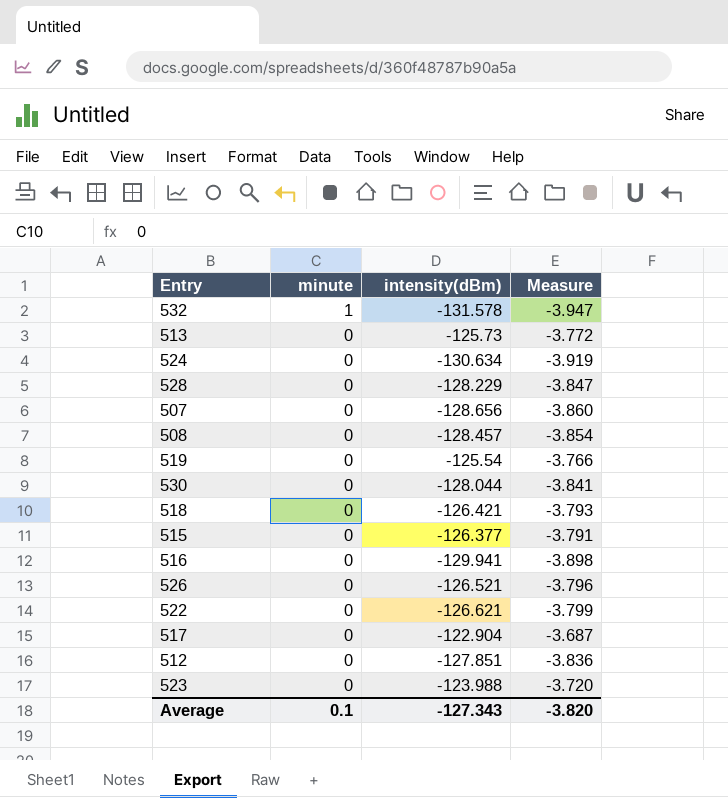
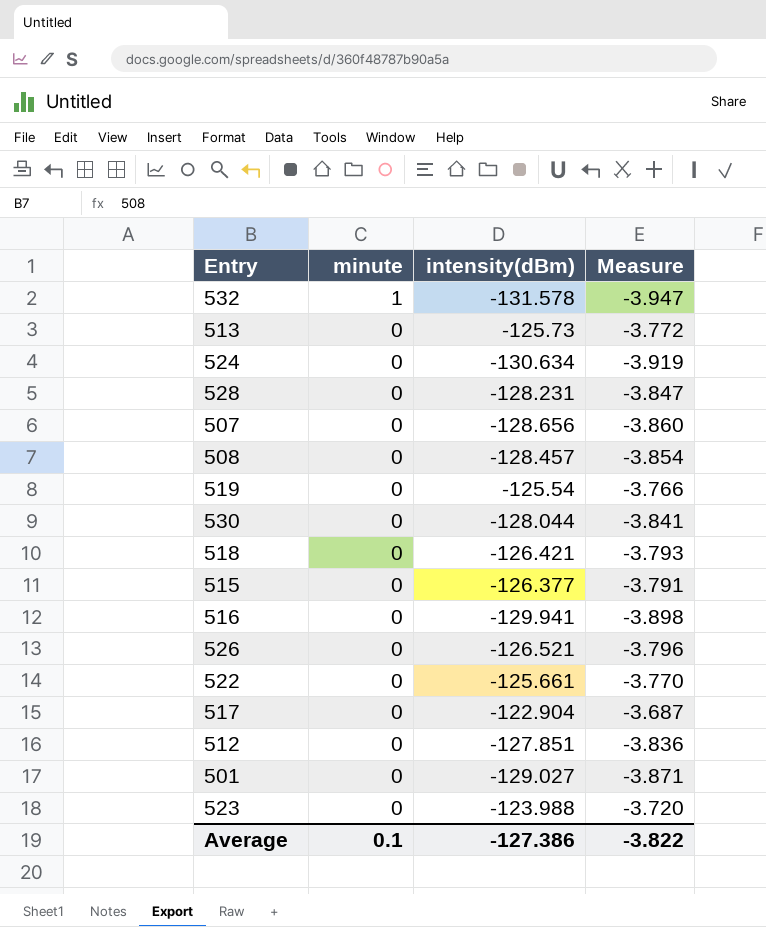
528 | intensity(dBm): -128.229 -> -128.231
522 | intensity(dBm): -126.621 -> -125.661
522 | Measure: -3.799 -> -3.770
row 501: none -> 0 | -129.027 | -3.871
Average | intensity(dBm): -127.343 -> -127.386
Average | Measure: -3.820 -> -3.822

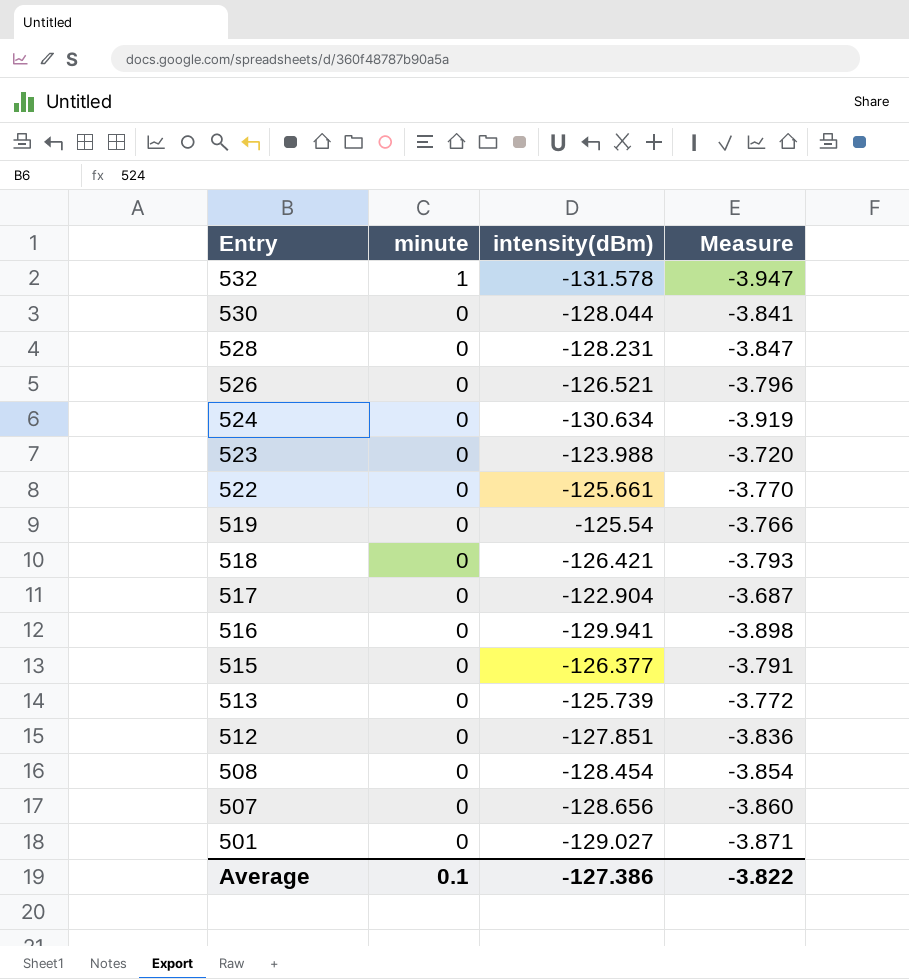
row order: minute descending -> Entry descending
513 | intensity(dBm): -125.73 -> -125.739
508 | intensity(dBm): -128.457 -> -128.454

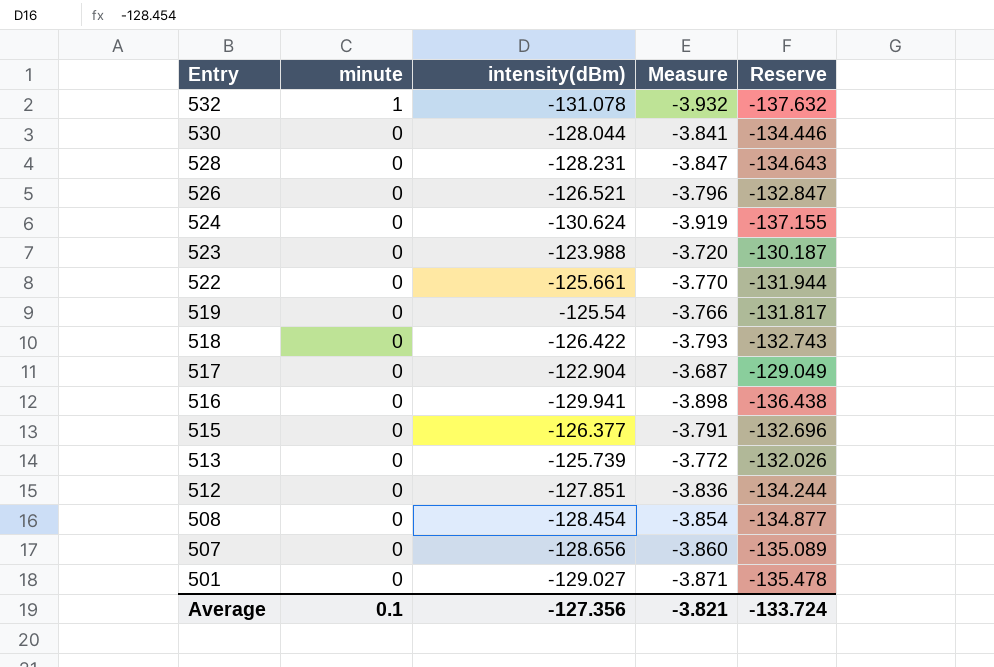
column Reserve | formula: none -> [intensity(dBm)] * 1.05
532 | intensity(dBm): -131.578 -> -131.078
532 | Measure: -3.947 -> -3.932
524 | intensity(dBm): -130.634 -> -130.624
518 | intensity(dBm): -126.421 -> -126.422
Average | intensity(dBm): -127.386 -> -127.356
Average | Measure: -3.822 -> -3.821

